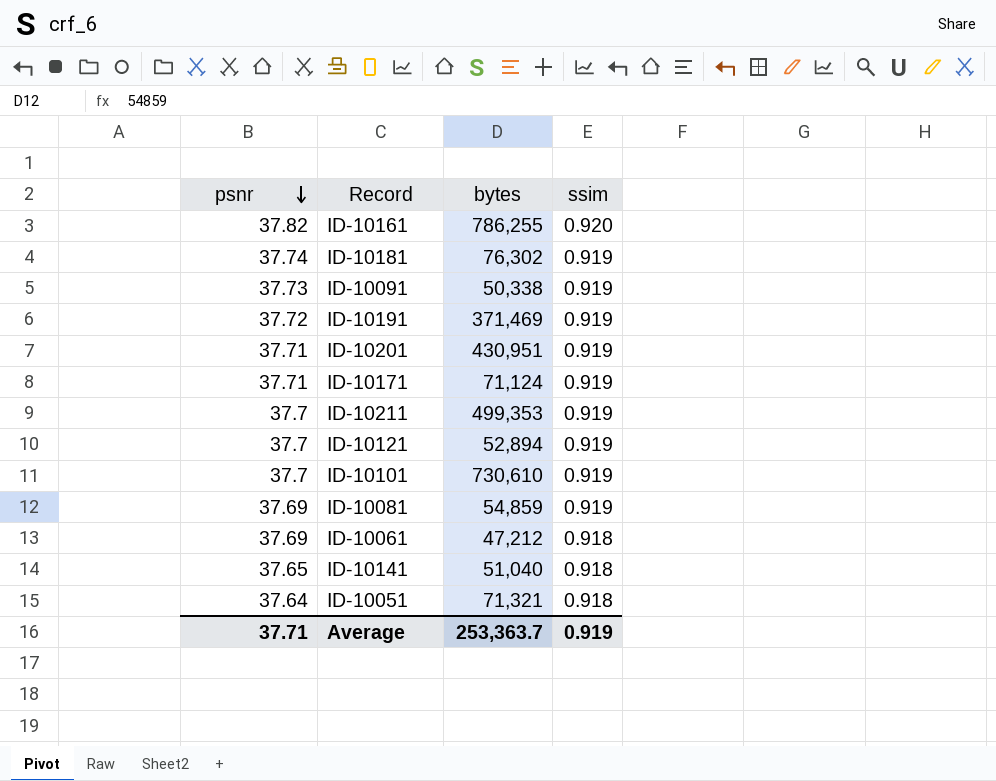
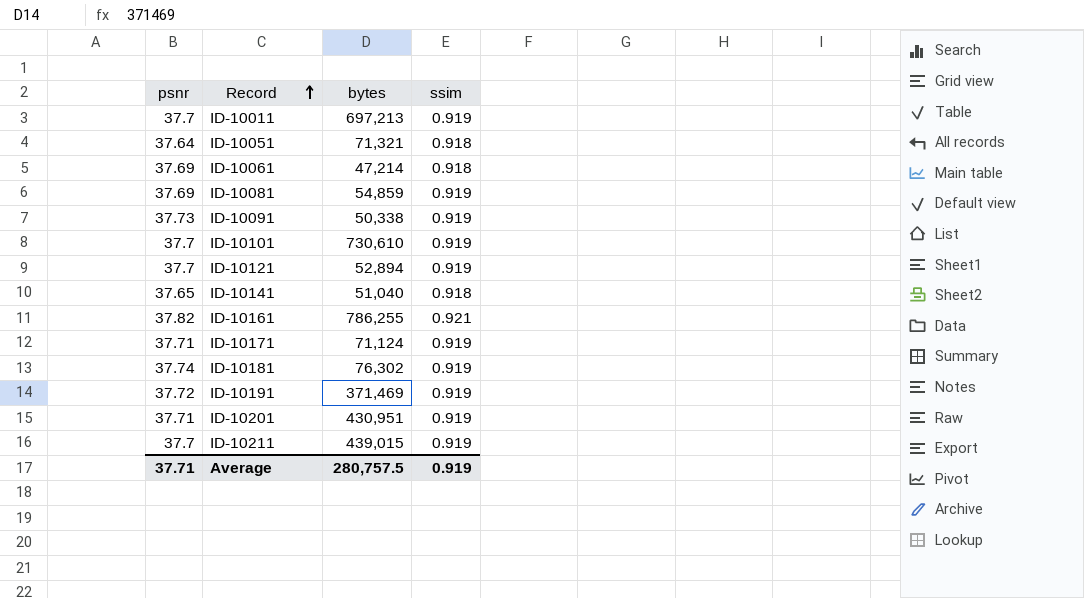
row order: psnr descending -> Record ascending
row ID-10011: none -> 37.7 | 697,213 | 0.919
ID-10061 | bytes: 47,212 -> 47,214
ID-10161 | ssim: 0.920 -> 0.921
ID-10211 | bytes: 499,353 -> 439,015
Average | bytes: 253,363.7 -> 280,757.5

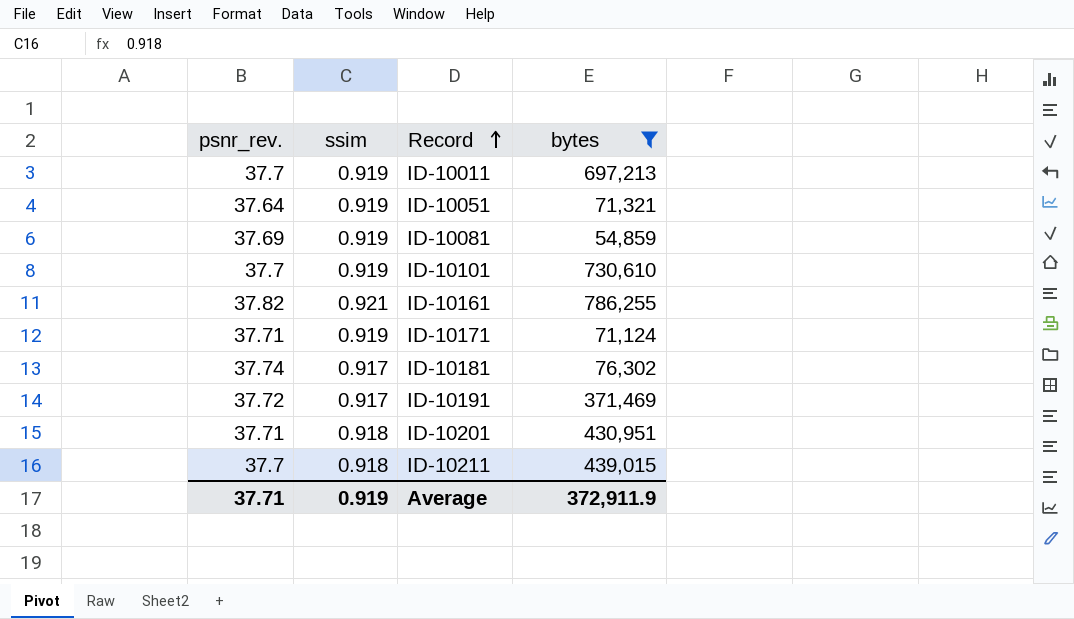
filter: none -> bytes >= 54,859
column name: psnr -> psnr_rev.
column ssim | position: 4 -> 2
ID-10051 | ssim: 0.918 -> 0.919
ID-10181 | ssim: 0.919 -> 0.917
ID-10191 | ssim: 0.919 -> 0.917
ID-10201 | ssim: 0.919 -> 0.918
ID-10211 | ssim: 0.919 -> 0.918
Average | bytes: 280,757.5 -> 372,911.9

